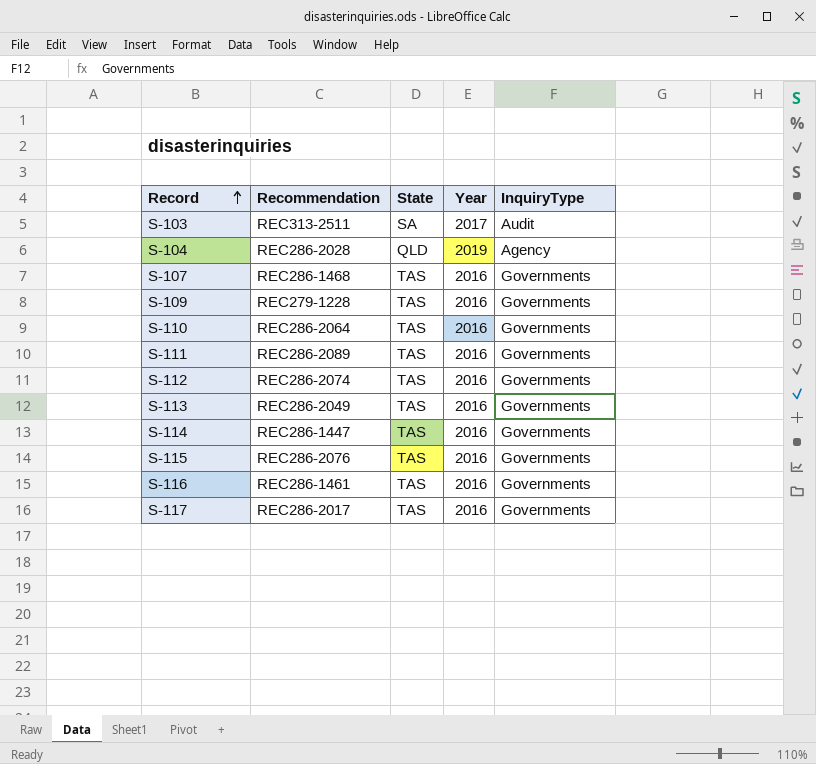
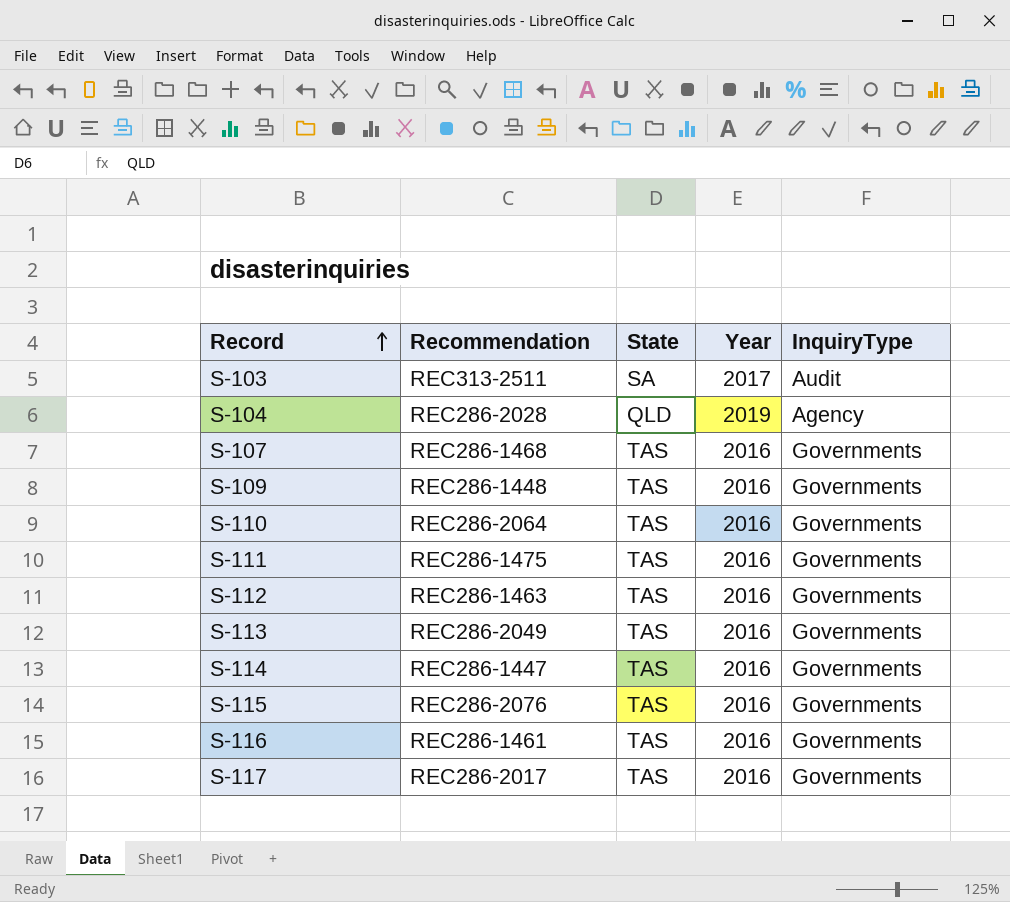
S-109 | Recommendation: REC279-1228 -> REC286-1448
S-111 | Recommendation: REC286-2089 -> REC286-1475
S-112 | Recommendation: REC286-2074 -> REC286-1463

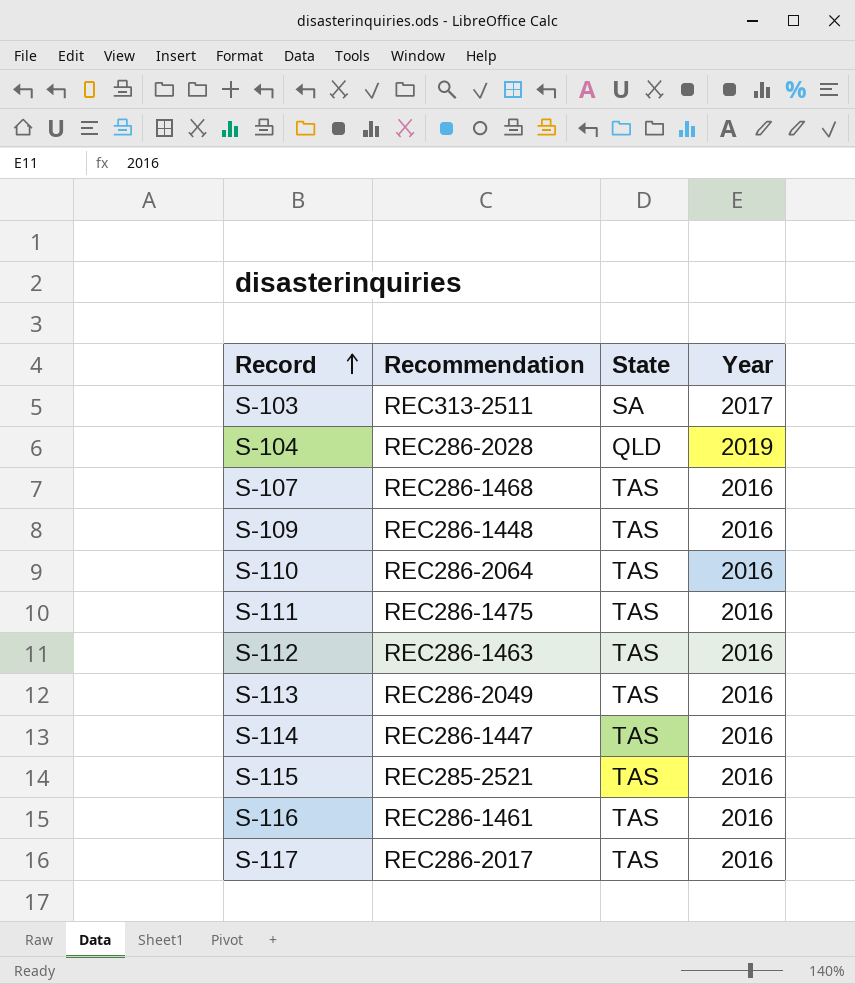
column InquiryType | position: 5 -> none
S-115 | Recommendation: REC286-2076 -> REC285-2521

